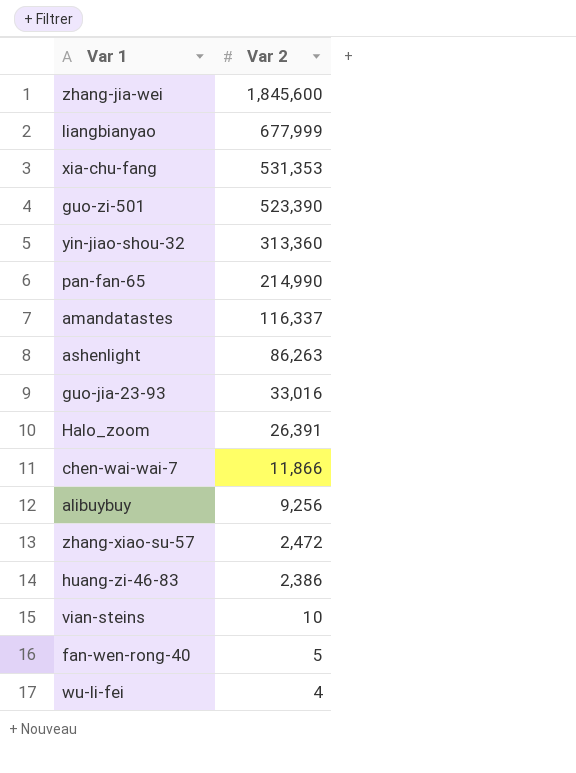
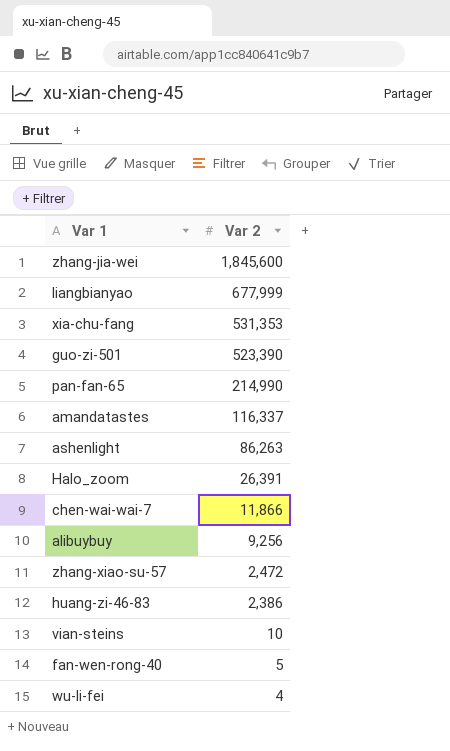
row yin-jiao-shou-32: 313,360 -> none
row guo-jia-23-93: 33,016 -> none

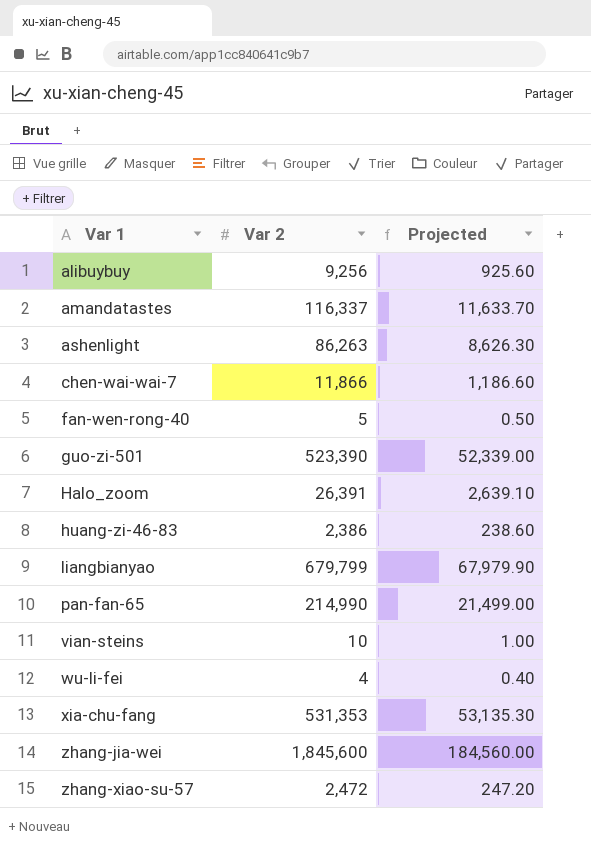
row order: Var 2 descending -> Var 1 ascending
column Projected | formula: none -> [Var 2] * 0.1
liangbianyao | Var 2: 677,999 -> 679,799

